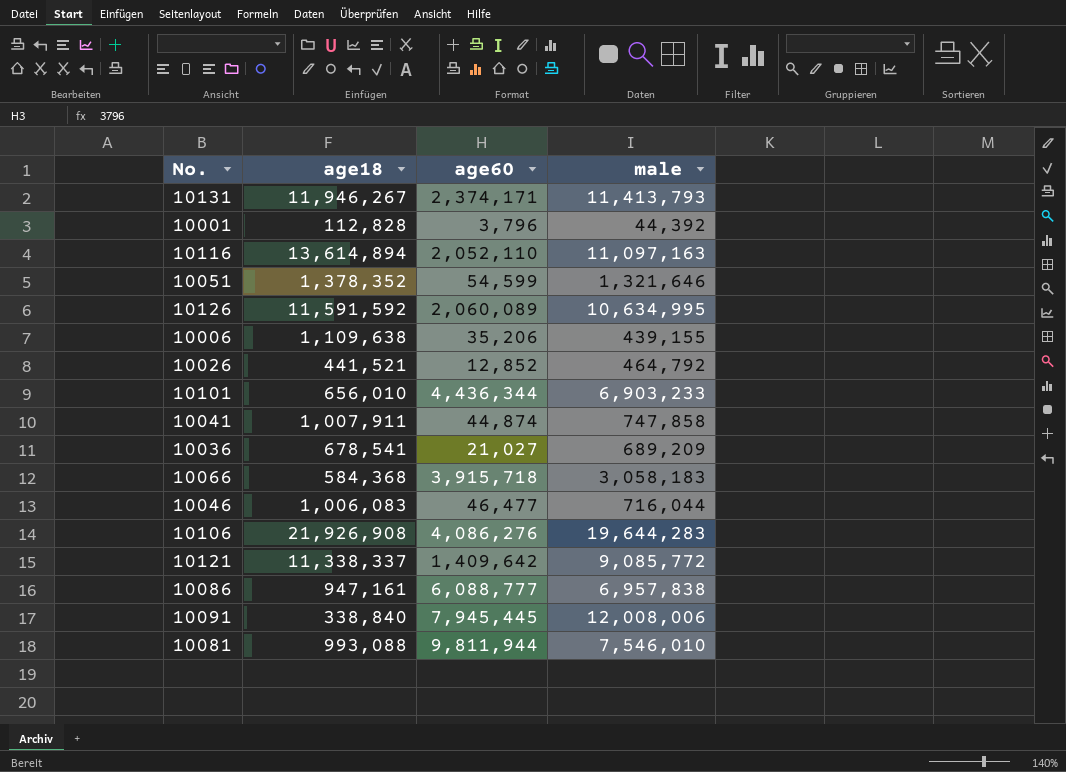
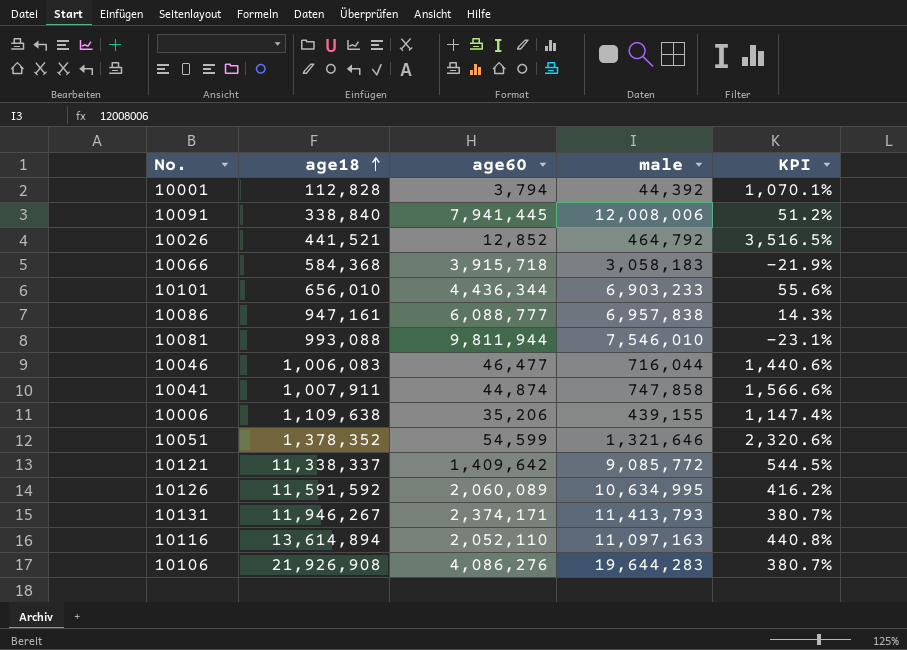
row order: none -> age18 ascending
column KPI | formula: none -> ([male] - [age60]) / [age60]
row 10036: 678,541 | 21,027 | 689,209 -> none
10001 | age60: 3,796 -> 3,794
10091 | age60: 7,945,445 -> 7,941,445

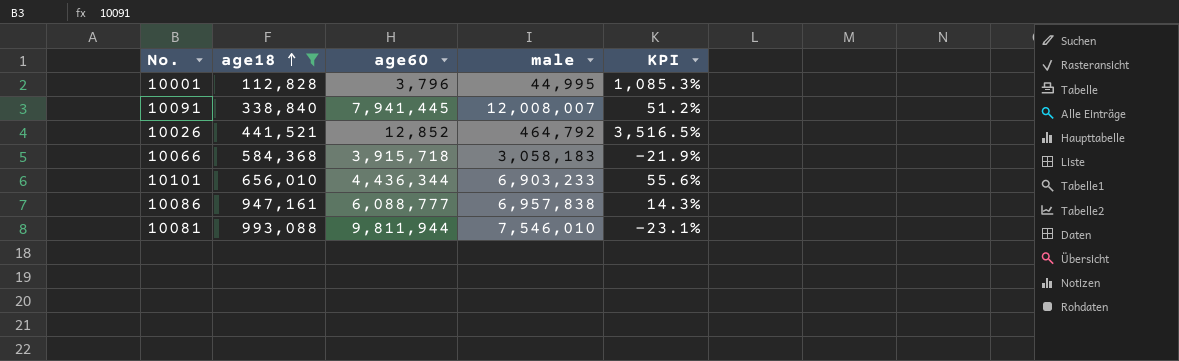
filter: none -> age18 <= 993,088
10001 | age60: 3,794 -> 3,796
10001 | male: 44,392 -> 44,995
10001 | KPI: 1,070.1% -> 1,085.3%
10091 | male: 12,008,006 -> 12,008,007

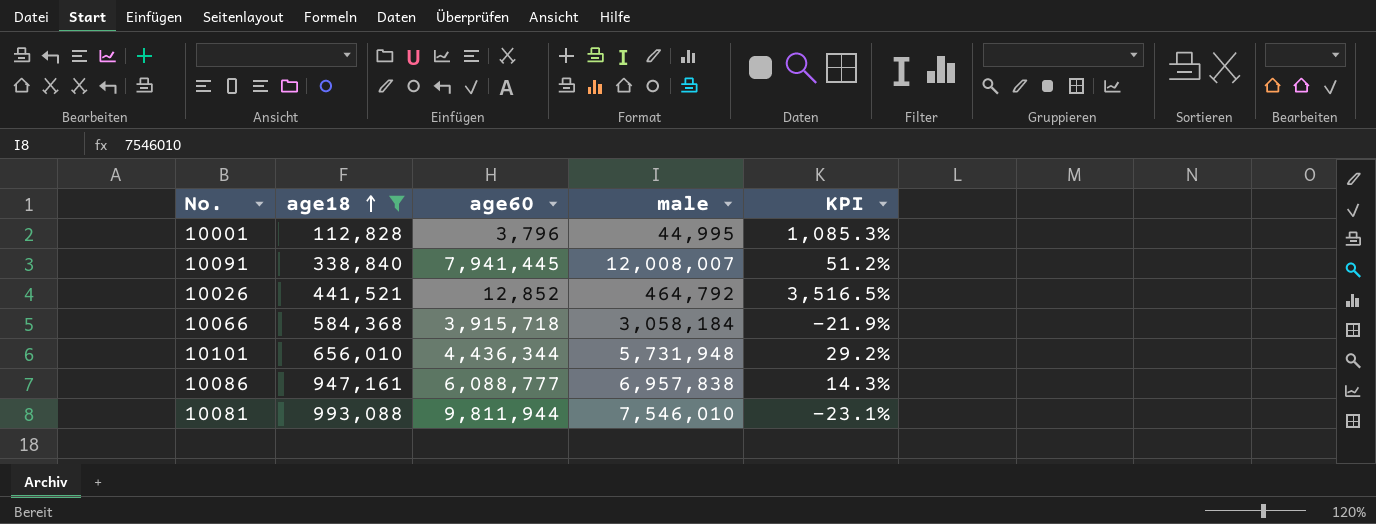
10066 | male: 3,058,183 -> 3,058,184
10101 | male: 6,903,233 -> 5,731,948
10101 | KPI: 55.6% -> 29.2%

